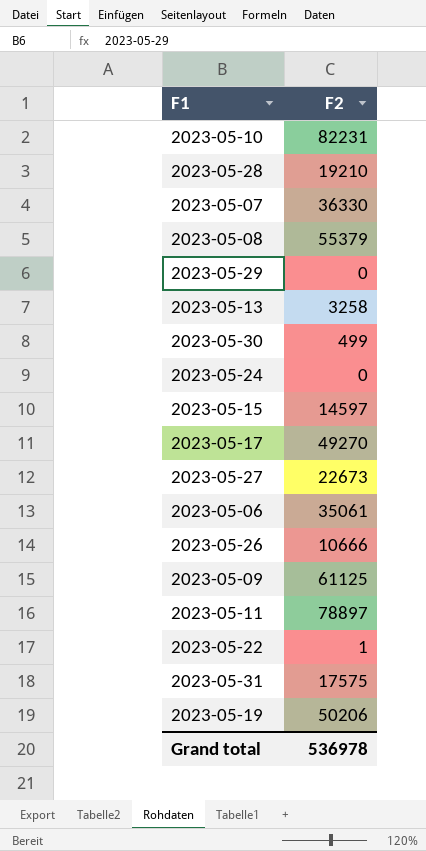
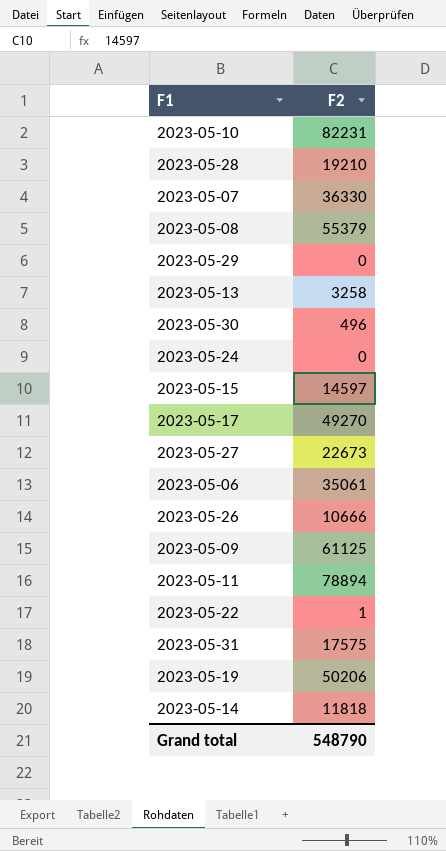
2023-05-30 | F2: 499 -> 496
2023-05-11 | F2: 78897 -> 78894
row 2023-05-14: none -> 11818
Grand total | F2: 536978 -> 548790

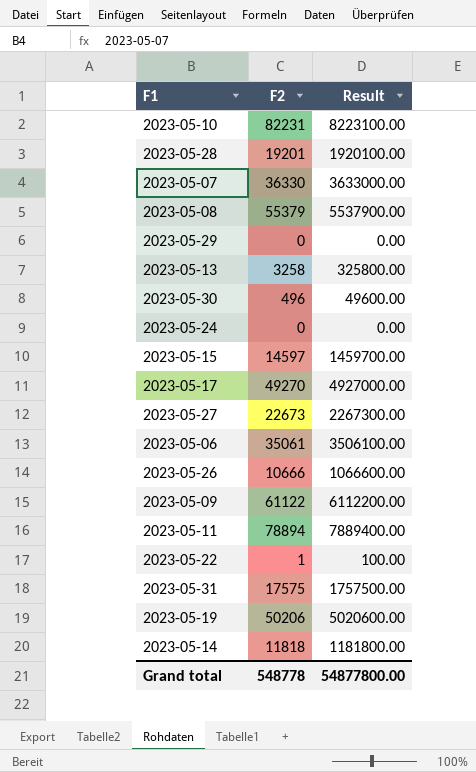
column Result | formula: none -> [F2] * 100
2023-05-28 | F2: 19210 -> 19201
2023-05-09 | F2: 61125 -> 61122
Grand total | F2: 548790 -> 548778

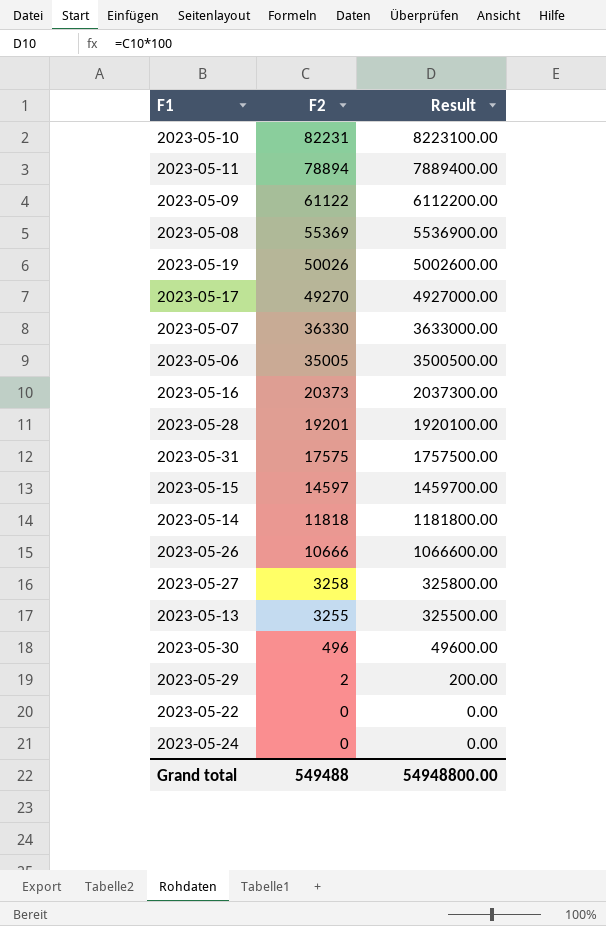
row order: none -> F2 descending
2023-05-08 | F2: 55379 -> 55369
2023-05-08 | Result: 5537900.00 -> 5536900.00
2023-05-19 | F2: 50206 -> 50026
2023-05-19 | Result: 5020600.00 -> 5002600.00
2023-05-06 | F2: 35061 -> 35005
2023-05-06 | Result: 3506100.00 -> 3500500.00
row 2023-05-16: none -> 20373 | 2037300.00
2023-05-27 | F2: 22673 -> 3258
2023-05-27 | Result: 2267300.00 -> 325800.00
2023-05-13 | F2: 3258 -> 3255
2023-05-13 | Result: 325800.00 -> 325500.00
2023-05-29 | F2: 0 -> 2
2023-05-29 | Result: 0.00 -> 200.00
2023-05-22 | F2: 1 -> 0
2023-05-22 | Result: 100.00 -> 0.00
Grand total | F2: 548778 -> 549488
Grand total | Result: 54877800.00 -> 54948800.00

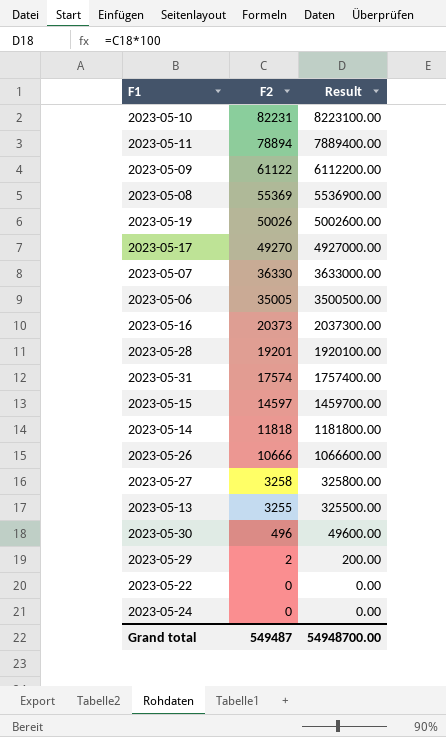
2023-05-31 | F2: 17575 -> 17574
2023-05-31 | Result: 1757500.00 -> 1757400.00
Grand total | F2: 549488 -> 549487
Grand total | Result: 54948800.00 -> 54948700.00

